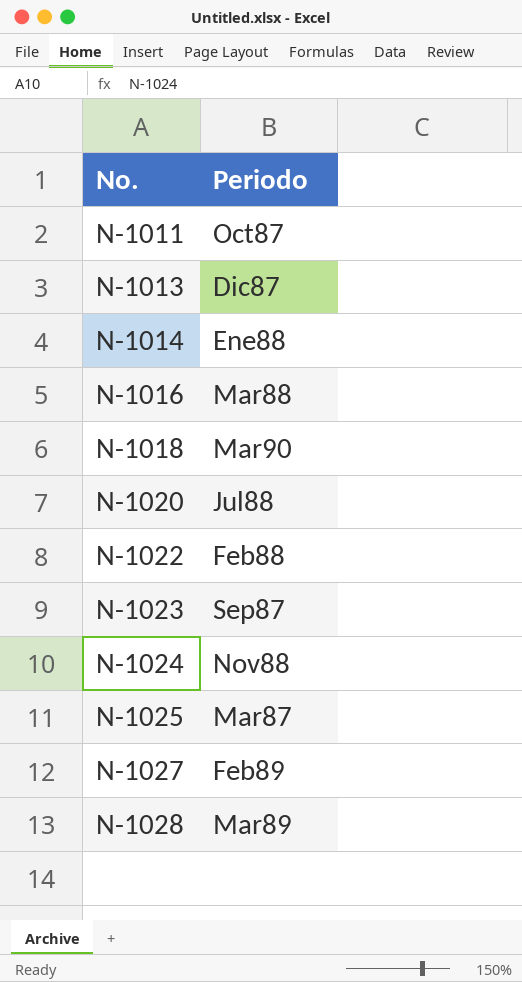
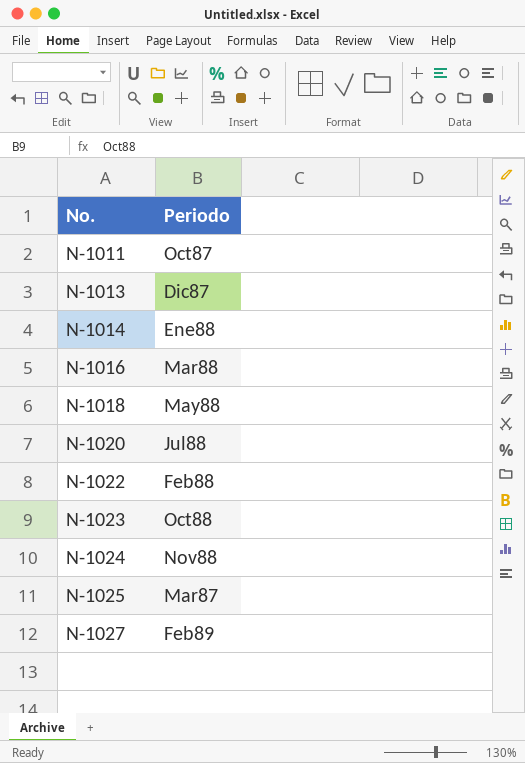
row N-1028: Mar89 -> none
N-1018 | Periodo: Mar90 -> May88
N-1023 | Periodo: Sep87 -> Oct88

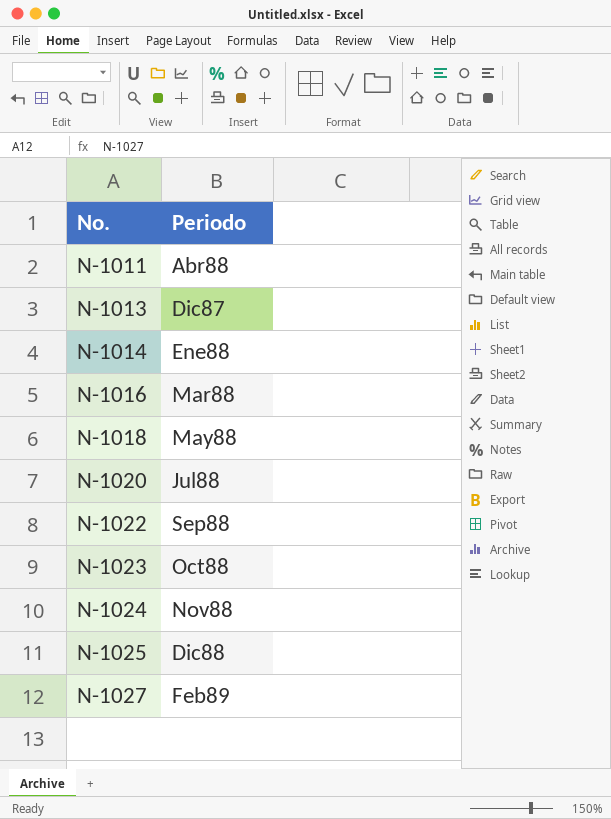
N-1011 | Periodo: Oct87 -> Abr88
N-1022 | Periodo: Feb88 -> Sep88
N-1025 | Periodo: Mar87 -> Dic88

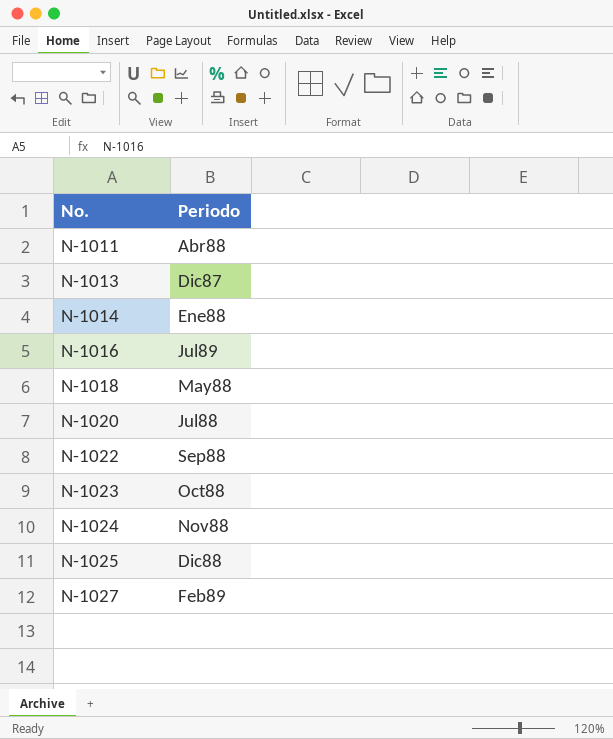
N-1016 | Periodo: Mar88 -> Jul89

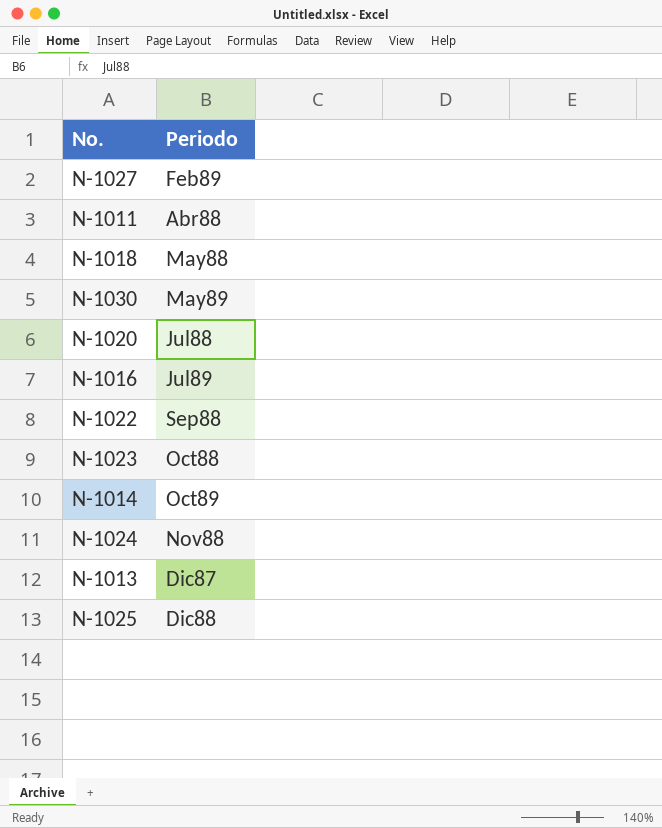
row order: No. ascending -> Periodo ascending
row N-1030: none -> May89
N-1014 | Periodo: Ene88 -> Oct89

